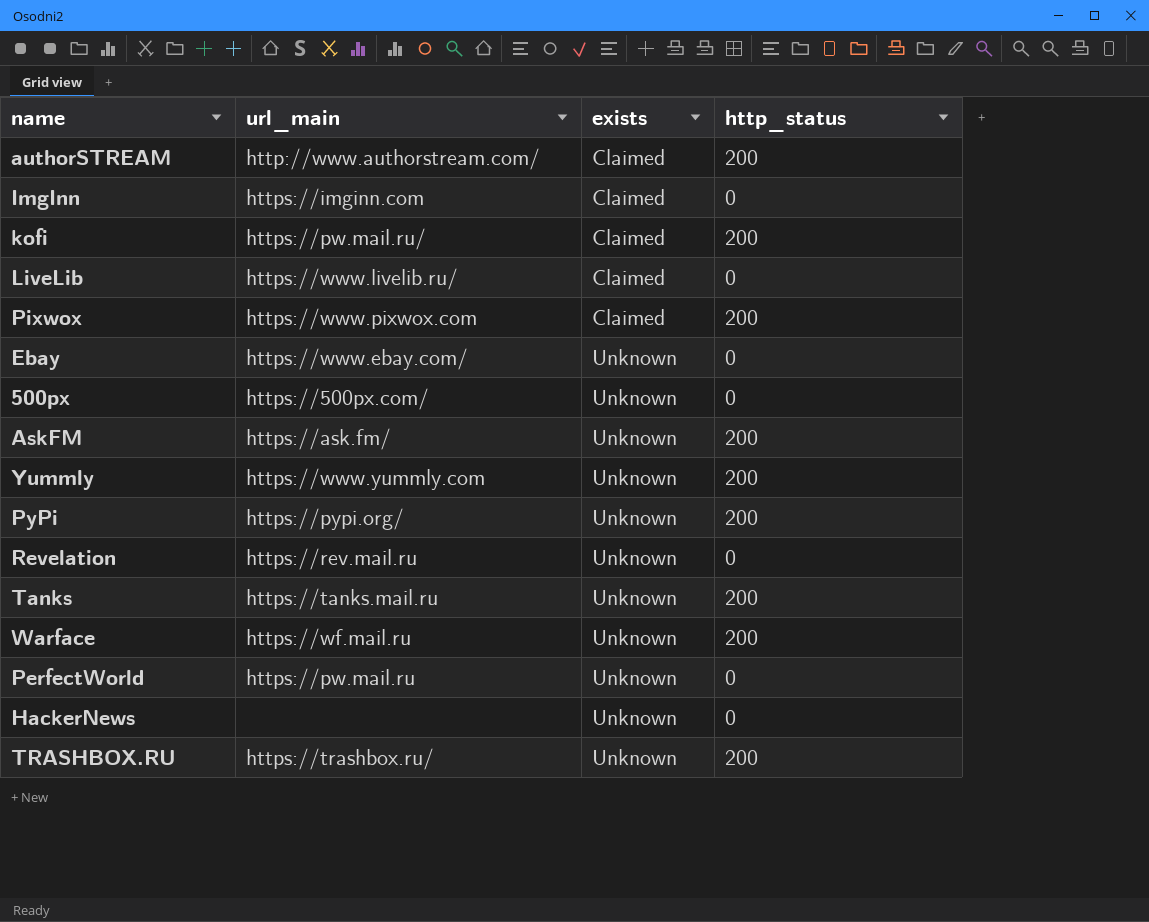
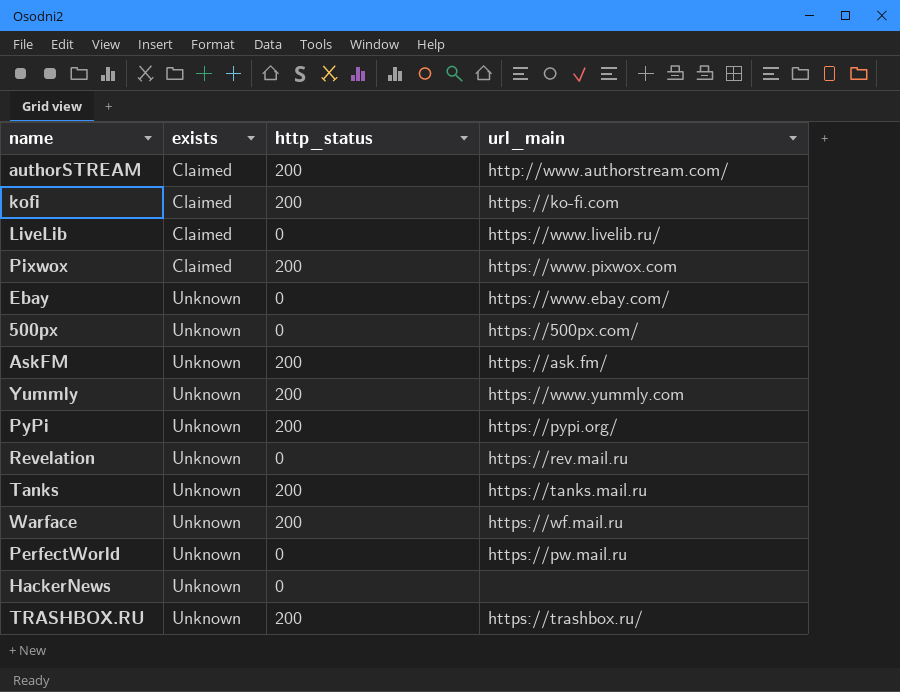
column url_main | position: 2 -> 4
row ImgInn: https://imginn.com | Claimed | 0 -> none
kofi | url_main: https://pw.mail.ru/ -> https://ko-fi.com

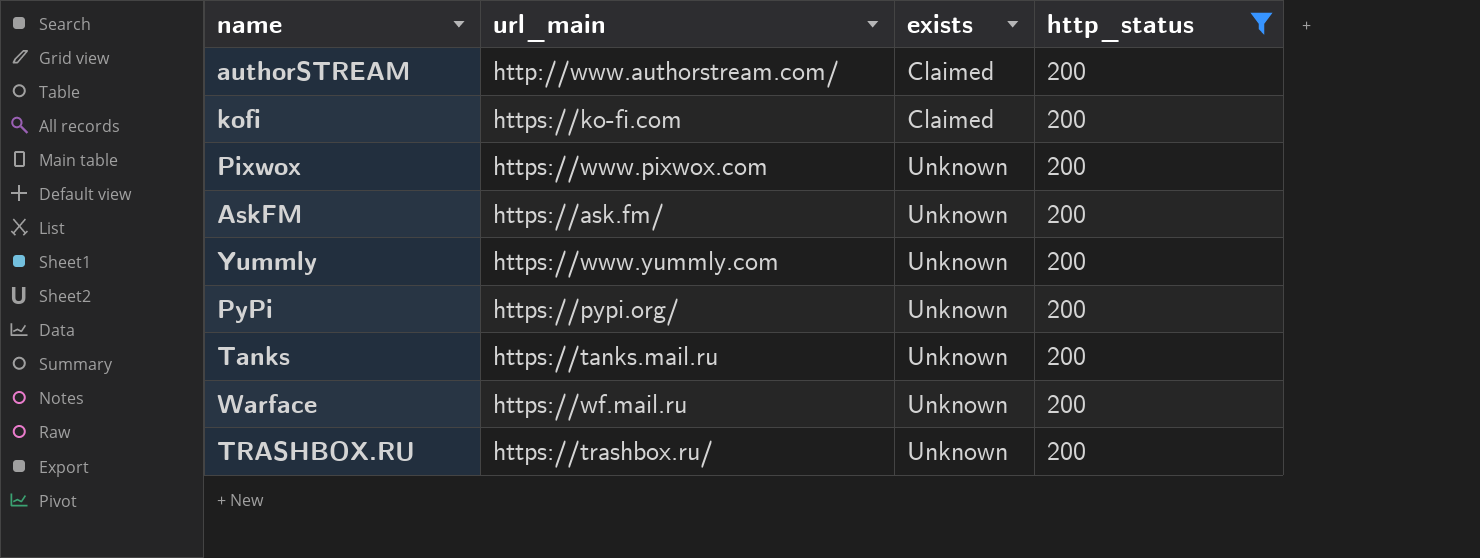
filter: none -> http_status = 200
column url_main | position: 4 -> 2
Pixwox | exists: Claimed -> Unknown

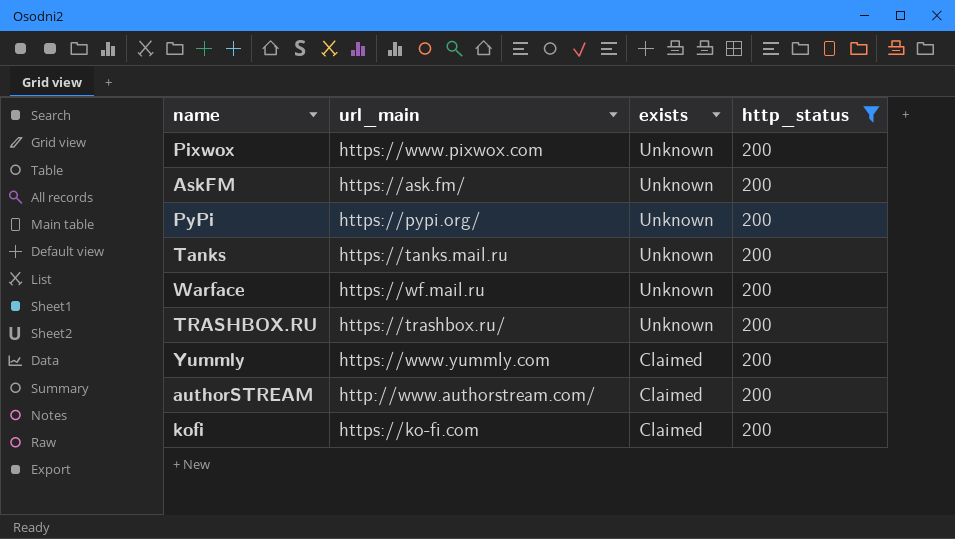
row order: exists ascending -> exists descending
Yummly | exists: Unknown -> Claimed

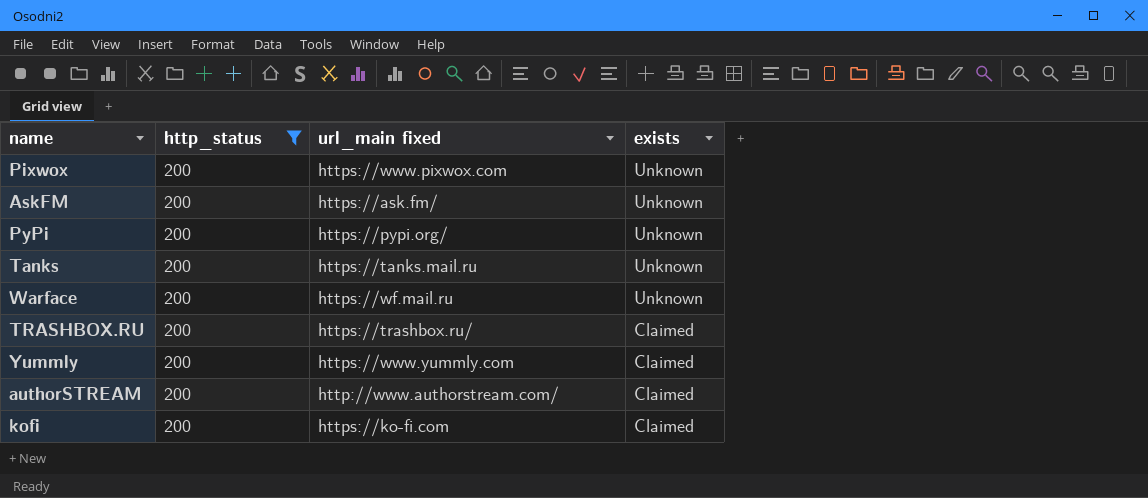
column http_status | position: 4 -> 2
column name: url_main -> url_main fixed
TRASHBOX.RU | exists: Unknown -> Claimed

